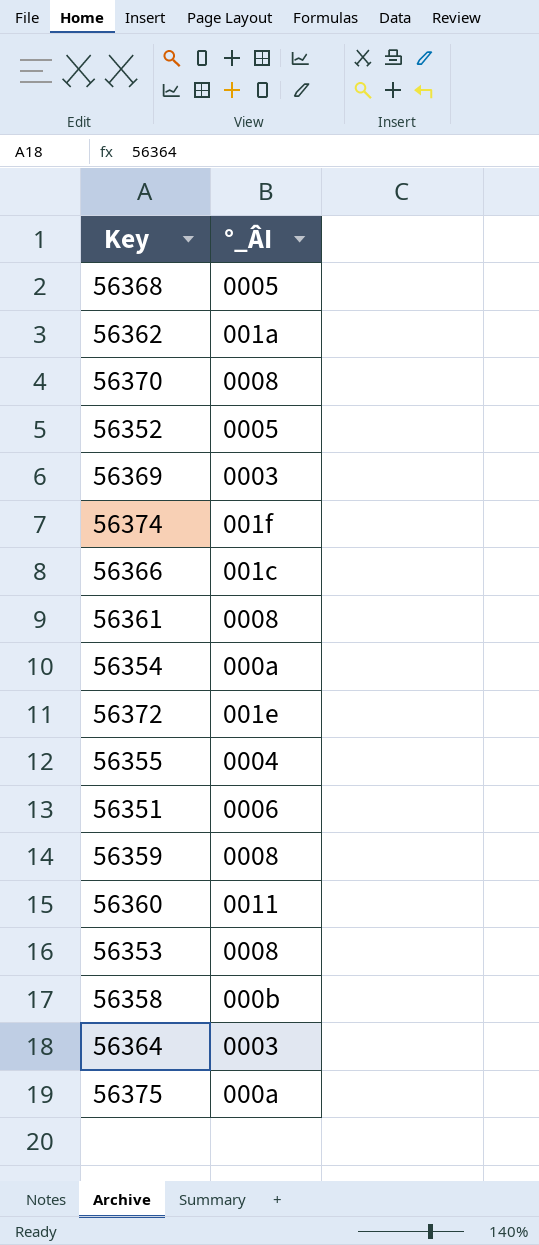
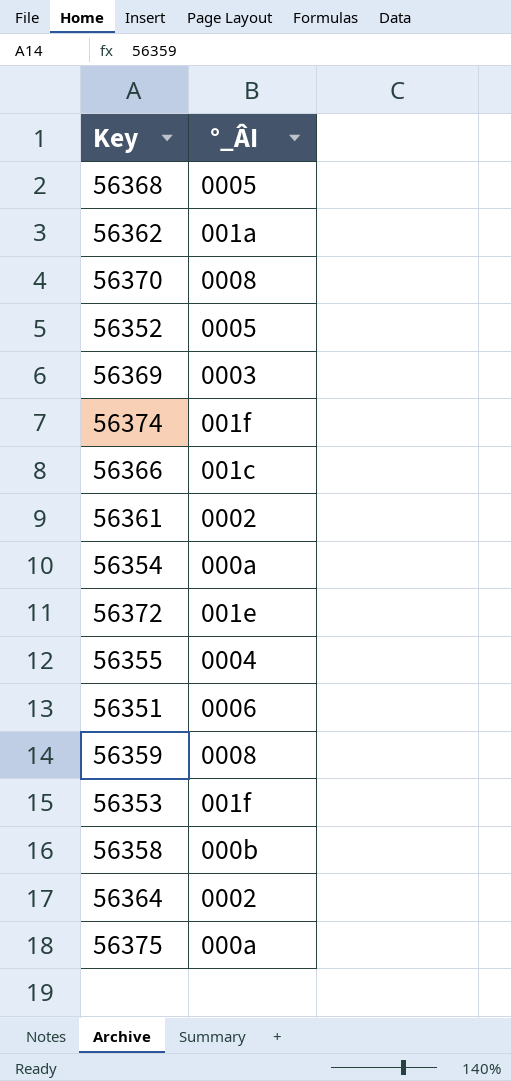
row 56360: 0011 -> none
56361 | °_ÂI: 0008 -> 0002
56353 | °_ÂI: 0008 -> 001f
56364 | °_ÂI: 0003 -> 0002

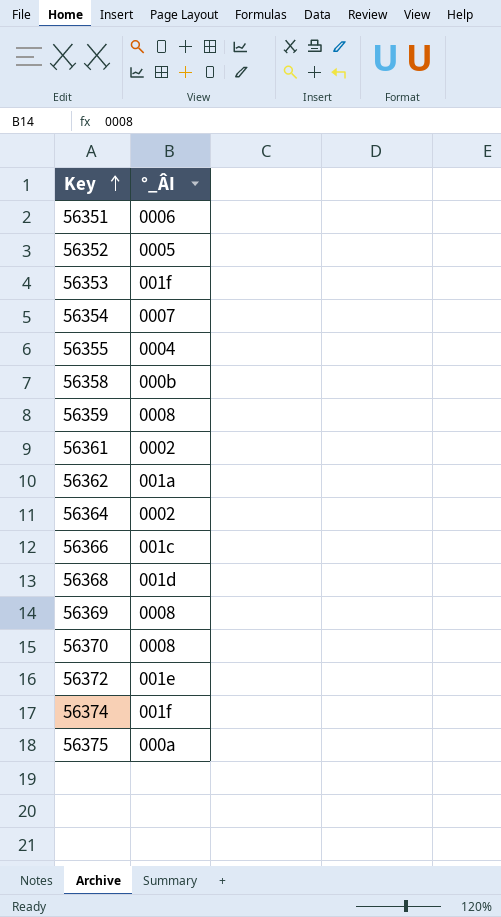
row order: none -> Key ascending
56354 | °_ÂI: 000a -> 0007
56368 | °_ÂI: 0005 -> 001d
56369 | °_ÂI: 0003 -> 0008

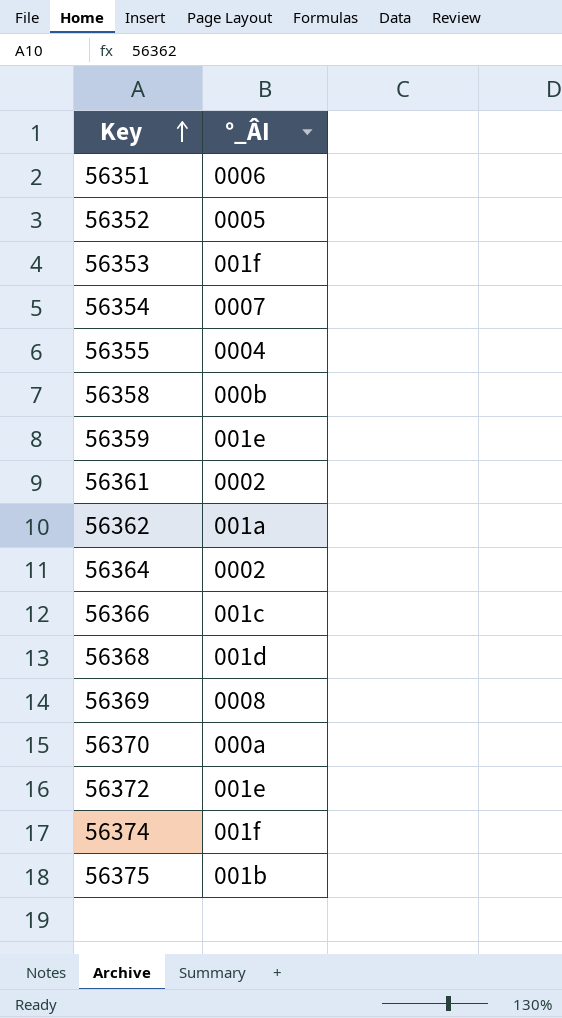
56359 | °_ÂI: 0008 -> 001e
56370 | °_ÂI: 0008 -> 000a
56375 | °_ÂI: 000a -> 001b

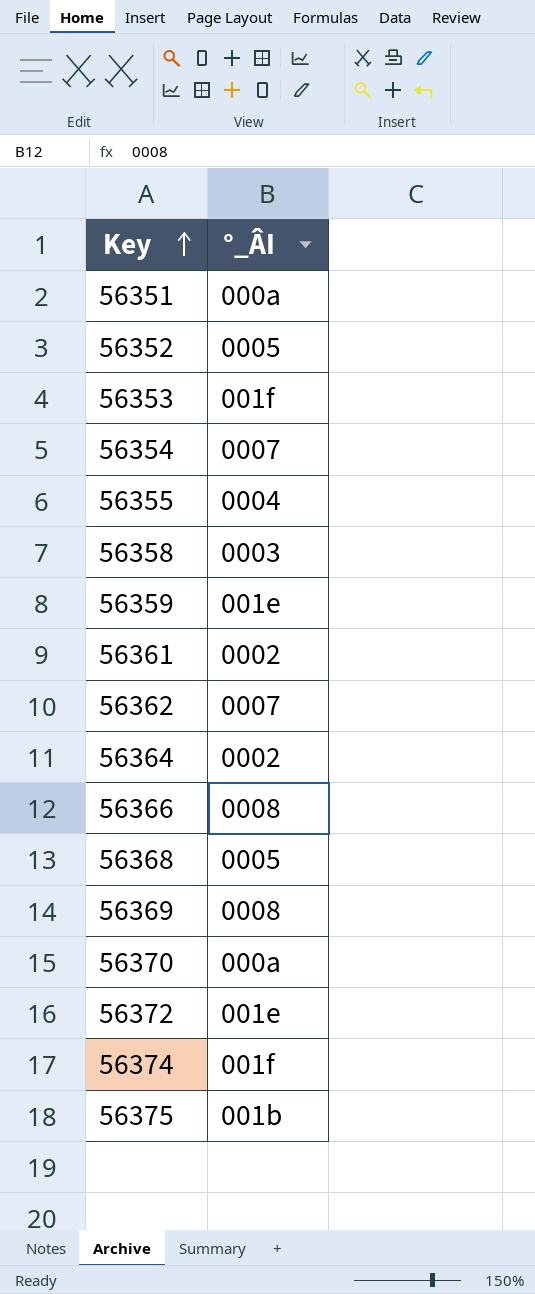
56351 | °_ÂI: 0006 -> 000a
56358 | °_ÂI: 000b -> 0003
56362 | °_ÂI: 001a -> 0007
56366 | °_ÂI: 001c -> 0008
56368 | °_ÂI: 001d -> 0005

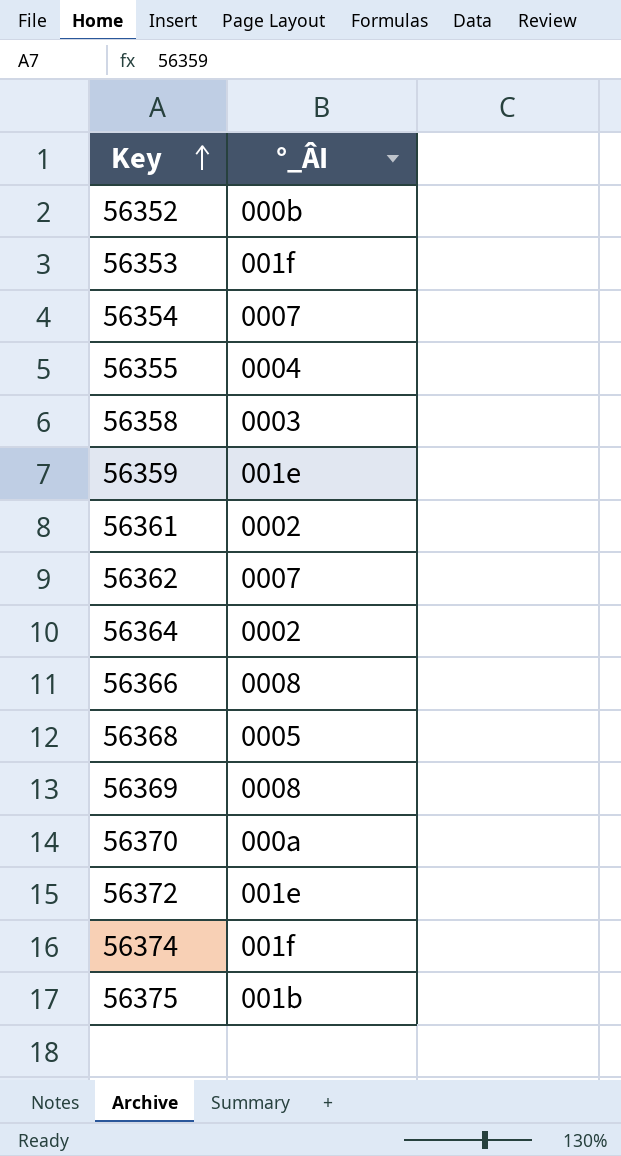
row 56351: 000a -> none
56352 | °_ÂI: 0005 -> 000b

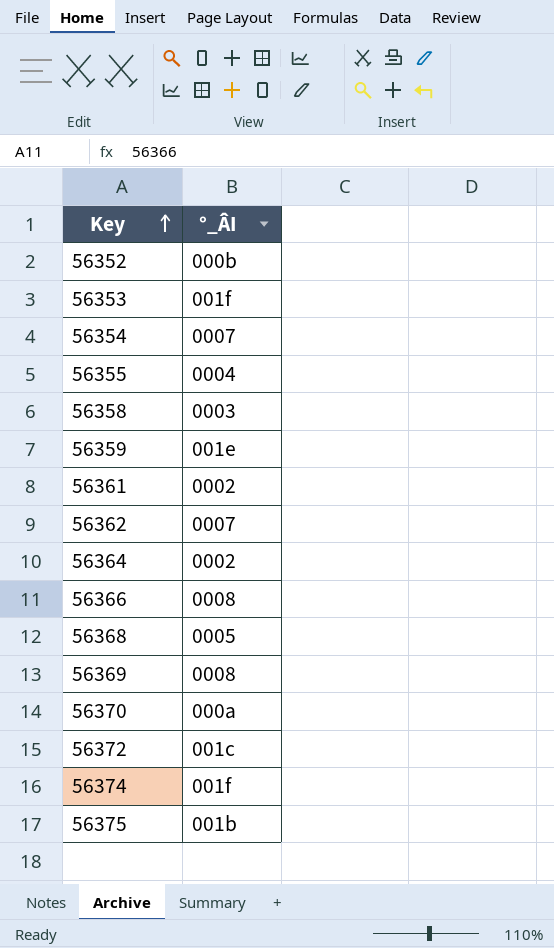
56372 | °_ÂI: 001e -> 001c

